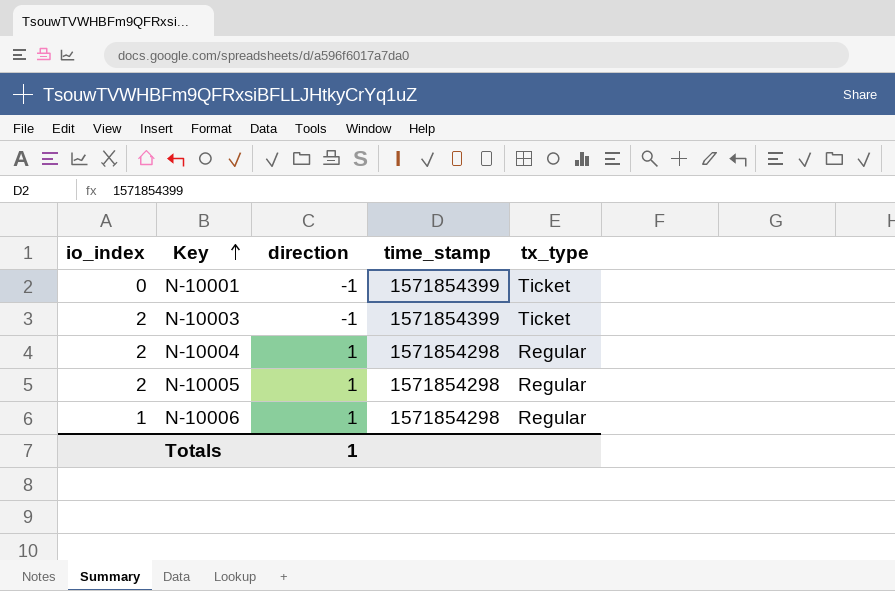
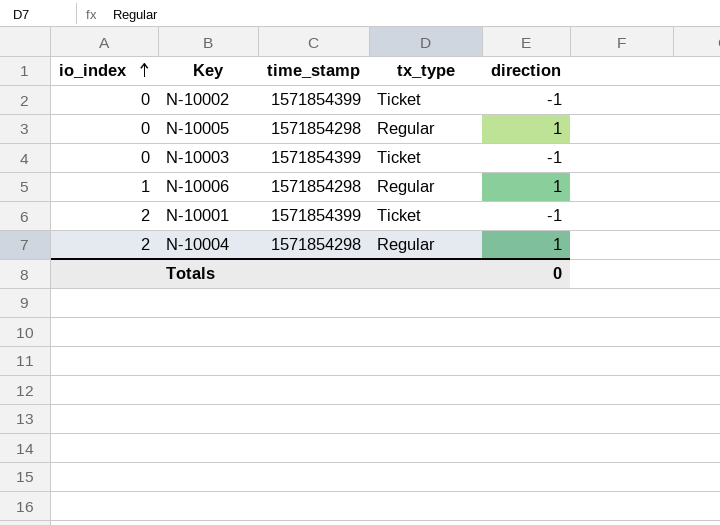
row order: Key ascending -> io_index ascending
column direction | position: 3 -> 5
row N-10002: none -> 0 | 1571854399 | Ticket | -1
N-10005 | io_index: 2 -> 0
N-10003 | io_index: 2 -> 0
N-10001 | io_index: 0 -> 2
Totals | direction: 1 -> 0

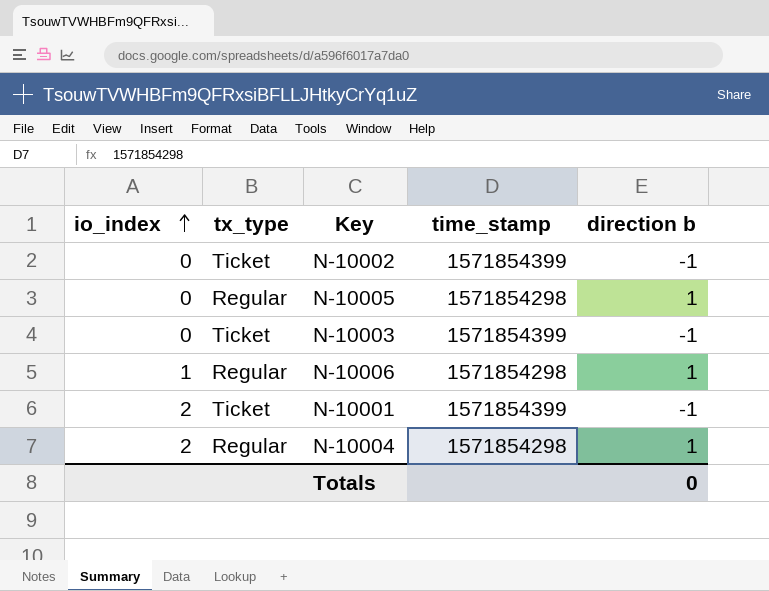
column tx_type | position: 4 -> 2
column name: direction -> direction b

